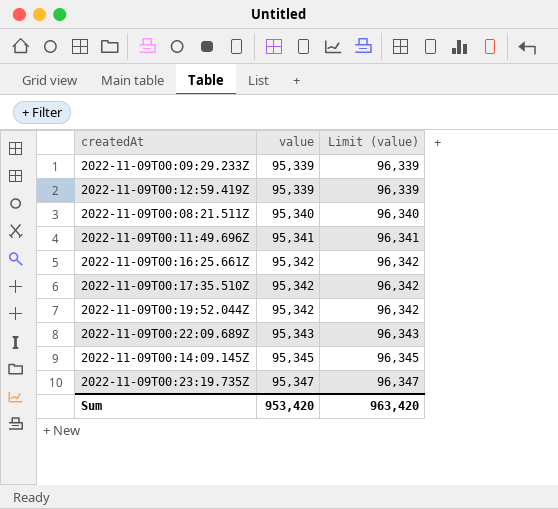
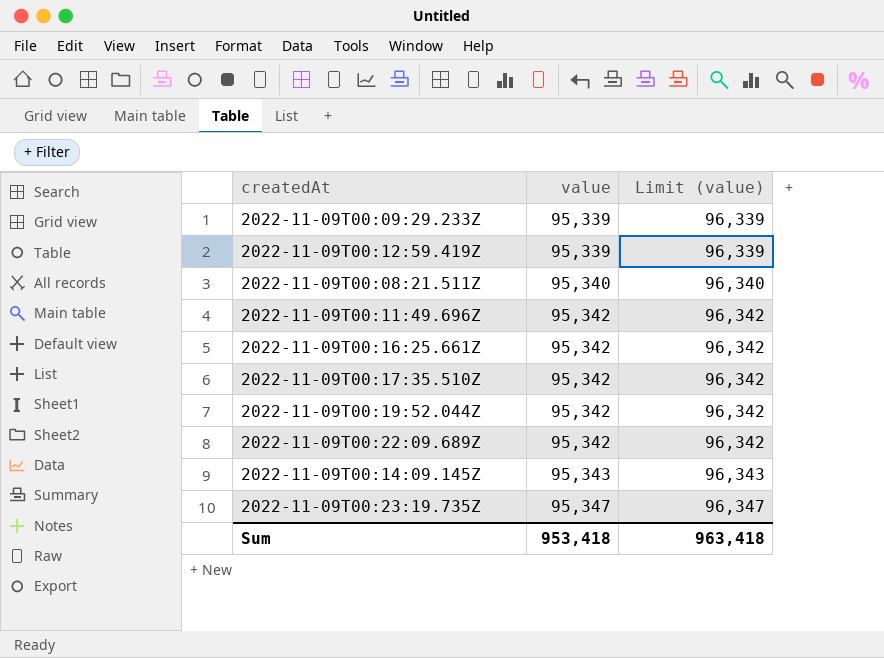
2022-11-09T00:11:49.696Z | value: 95,341 -> 95,342
2022-11-09T00:11:49.696Z | Limit (value): 96,341 -> 96,342
2022-11-09T00:22:09.689Z | value: 95,343 -> 95,342
2022-11-09T00:22:09.689Z | Limit (value): 96,343 -> 96,342
2022-11-09T00:14:09.145Z | value: 95,345 -> 95,343
2022-11-09T00:14:09.145Z | Limit (value): 96,345 -> 96,343
Sum | value: 953,420 -> 953,418
Sum | Limit (value): 963,420 -> 963,418

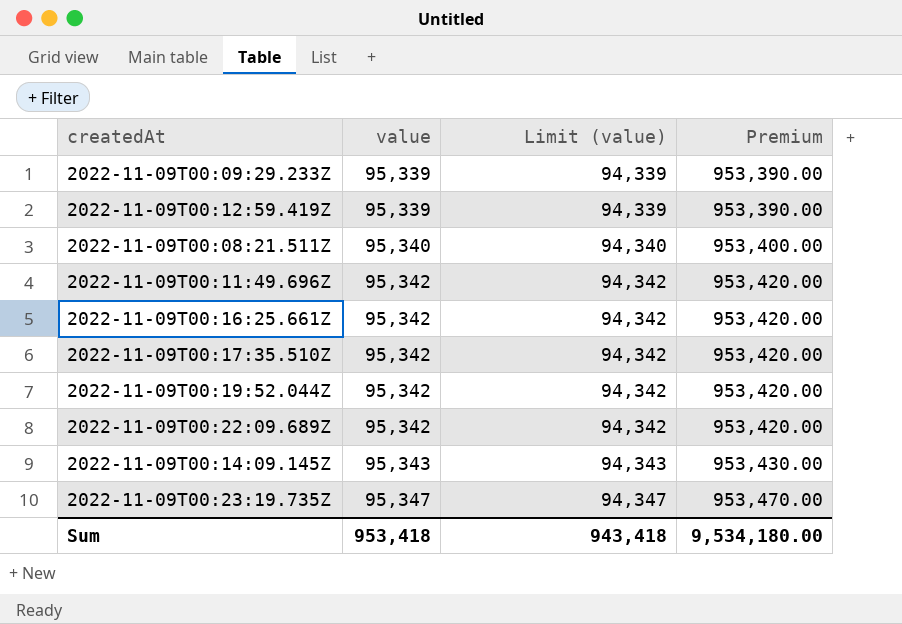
column Limit (value) | formula: [value] + 1000 -> [value] - 1000
column Premium | formula: none -> [value] * 10
Sum | Limit (value): 963,418 -> 943,418

